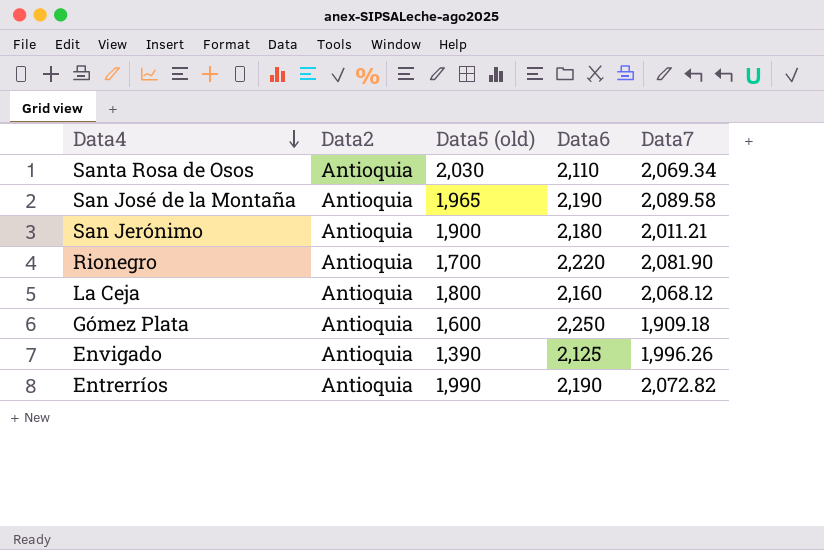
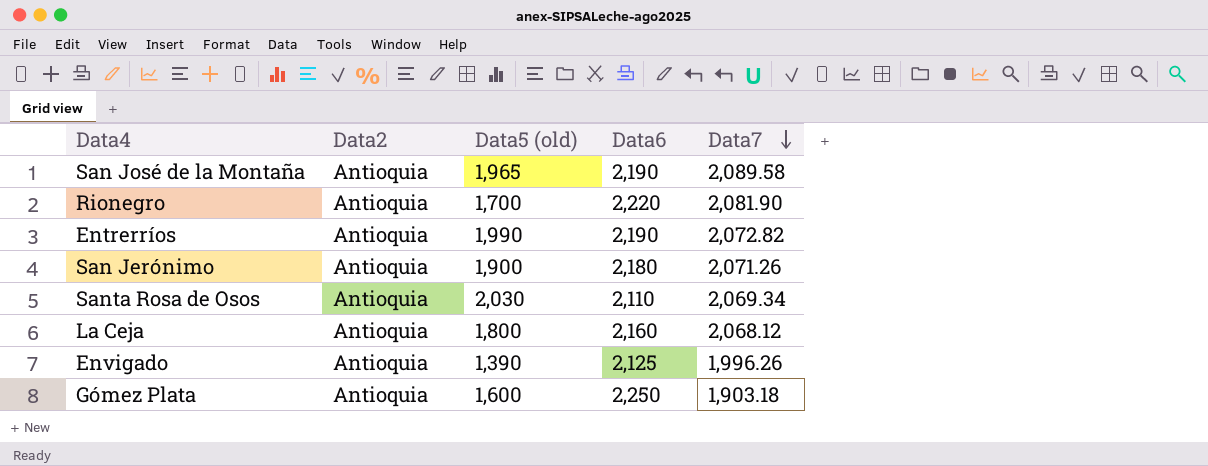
row order: Data4 descending -> Data7 descending
San Jerónimo | Data7: 2,011.21 -> 2,071.26
Gómez Plata | Data7: 1,909.18 -> 1,903.18

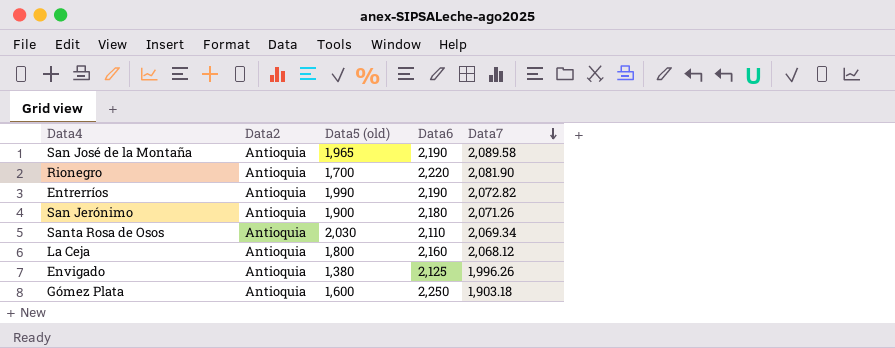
Envigado | Data5 (old): 1,390 -> 1,380

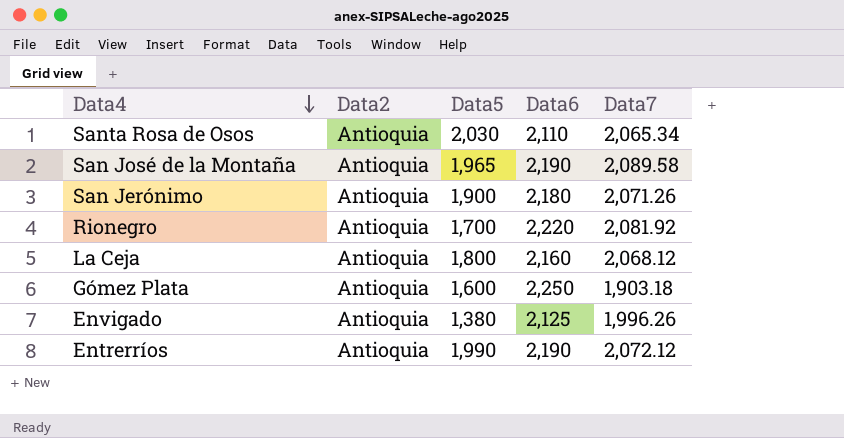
row order: Data7 descending -> Data4 descending
column name: Data5 (old) -> Data5
Santa Rosa de Osos | Data7: 2,069.34 -> 2,065.34
Rionegro | Data7: 2,081.90 -> 2,081.92
Entrerríos | Data7: 2,072.82 -> 2,072.12

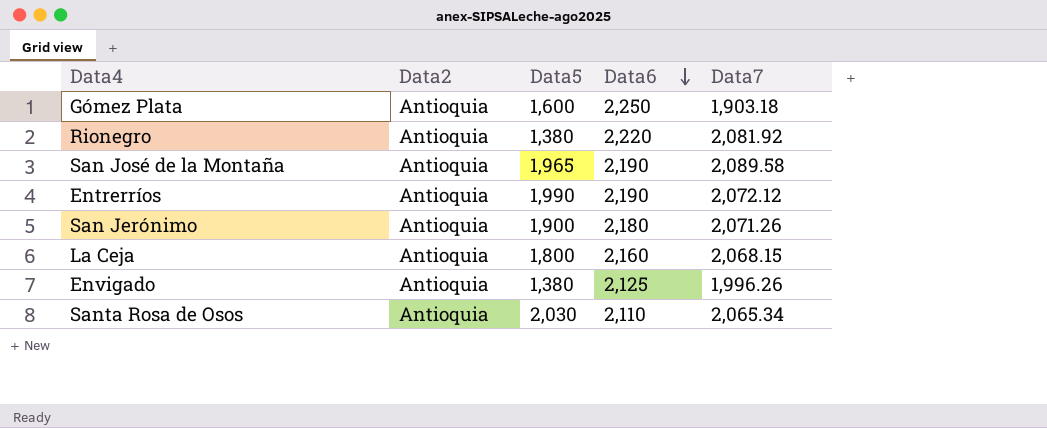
row order: Data4 descending -> Data6 descending
Rionegro | Data5: 1,700 -> 1,380
La Ceja | Data7: 2,068.12 -> 2,068.15

